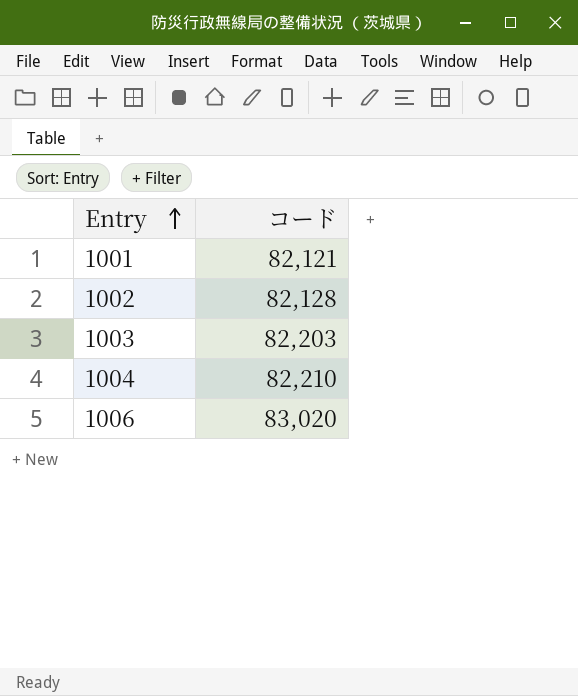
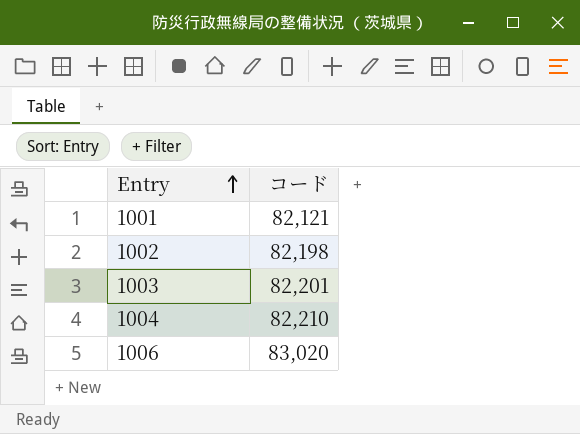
1002 | コード: 82,128 -> 82,198
1003 | コード: 82,203 -> 82,201

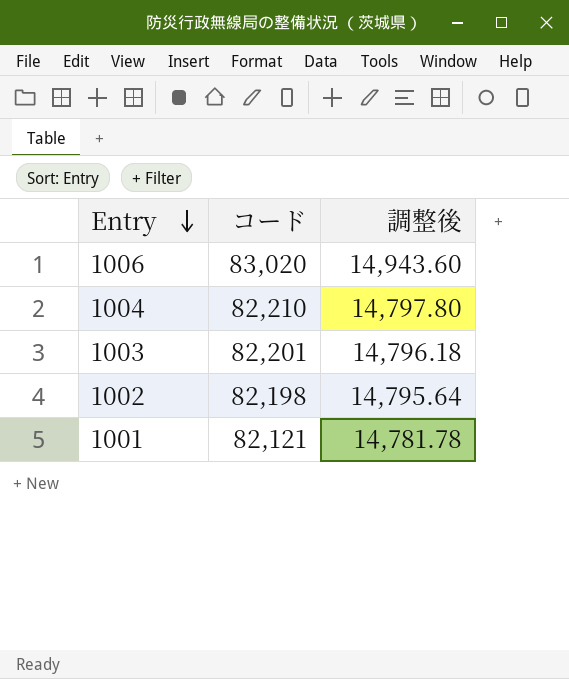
row order: Entry ascending -> Entry descending
column 調整後 | formula: none -> [コード] * 0.18

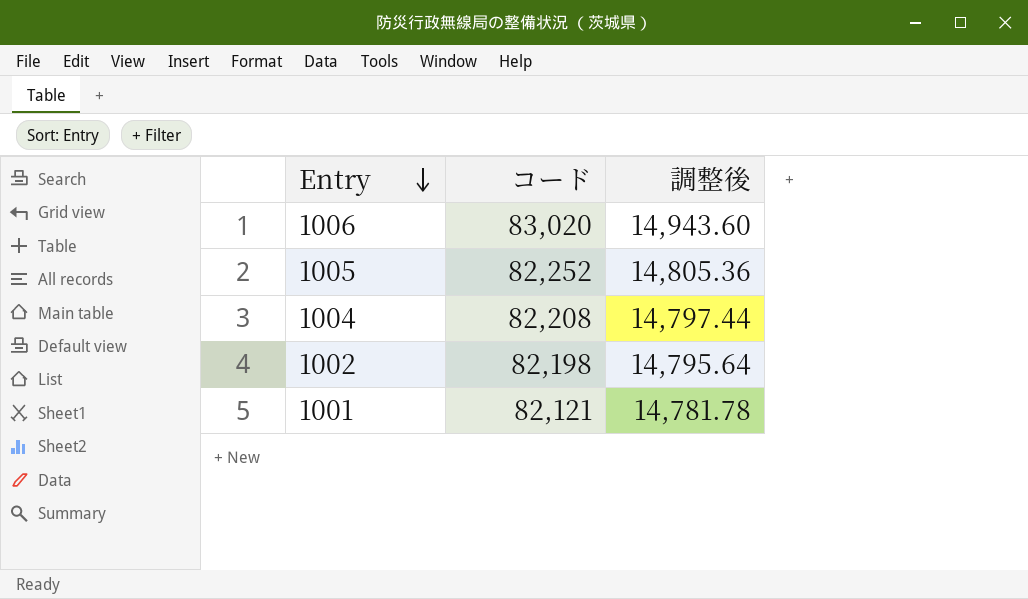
row 1003: 82,201 | 14,796.18 -> none
row 1005: none -> 82,252 | 14,805.36
1004 | コード: 82,210 -> 82,208
1004 | 調整後: 14,797.80 -> 14,797.44

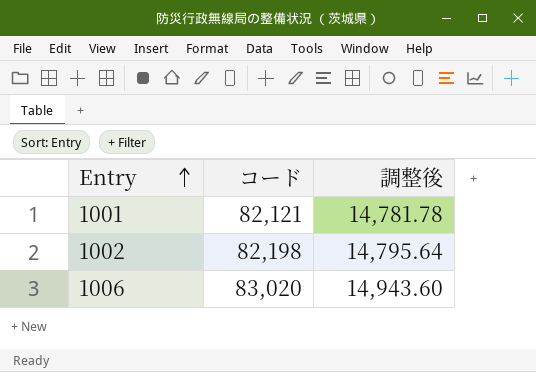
row order: Entry descending -> Entry ascending
row 1005: 82,252 | 14,805.36 -> none
row 1004: 82,208 | 14,797.44 -> none

